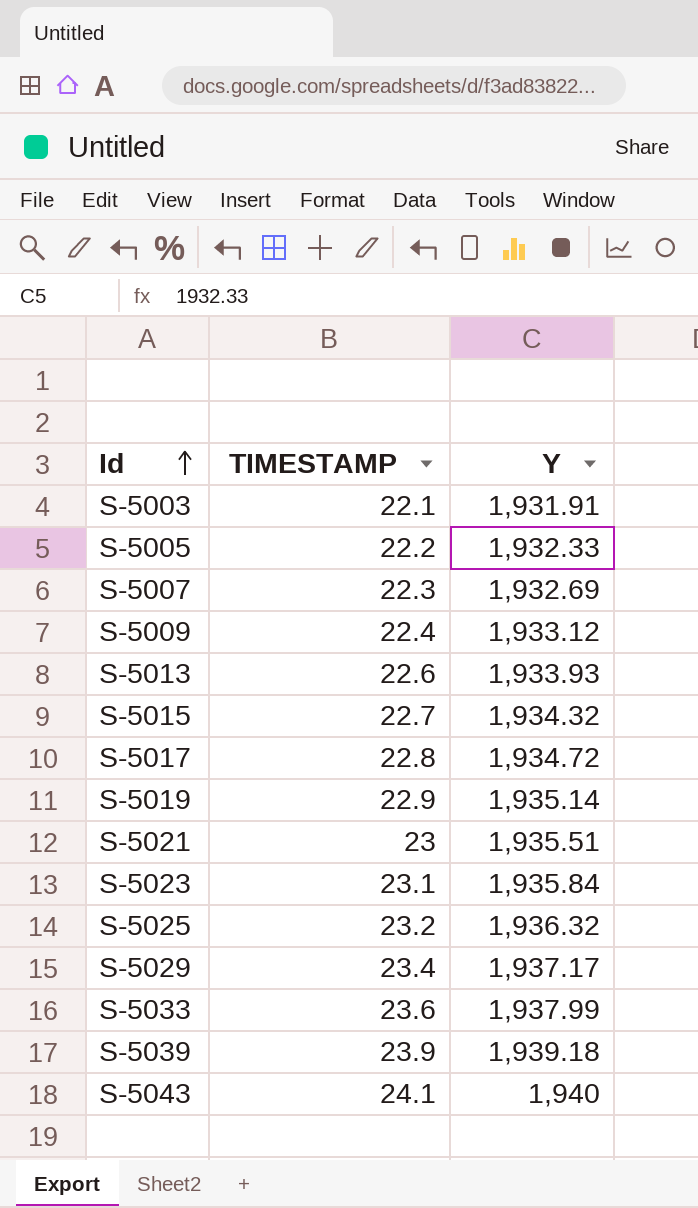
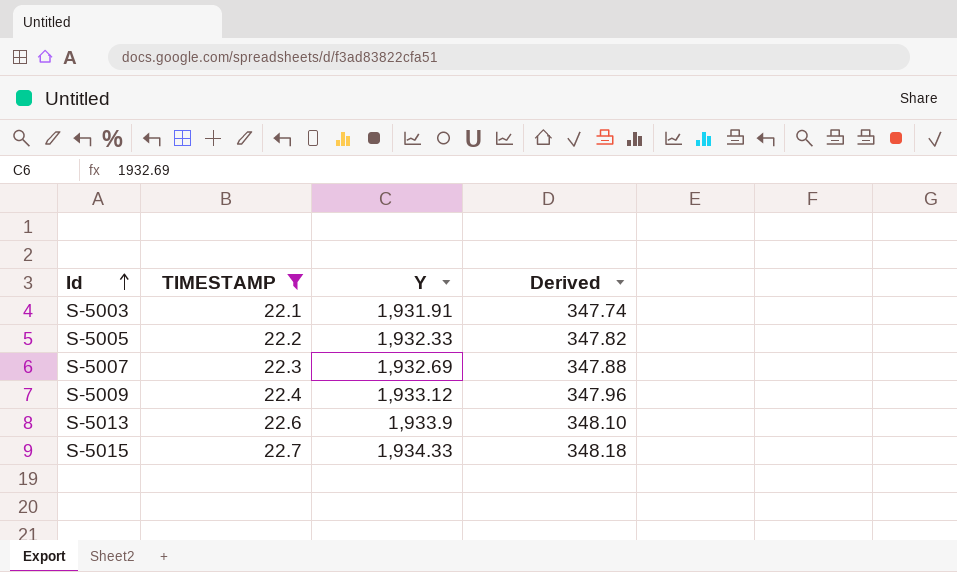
filter: none -> TIMESTAMP <= 22.7
column Derived | formula: none -> [Y] * 0.18
S-5013 | Y: 1,933.93 -> 1,933.9
S-5015 | Y: 1,934.32 -> 1,934.33

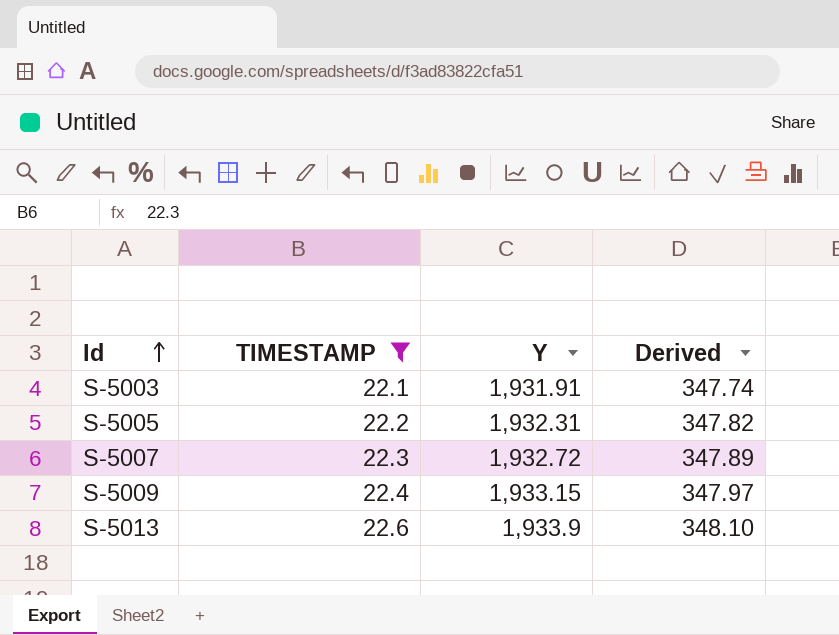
row S-5015: 22.7 | 1,934.33 | 348.18 -> none
S-5005 | Y: 1,932.33 -> 1,932.31
S-5007 | Y: 1,932.69 -> 1,932.72
S-5007 | Derived: 347.88 -> 347.89
S-5009 | Y: 1,933.12 -> 1,933.15
S-5009 | Derived: 347.96 -> 347.97

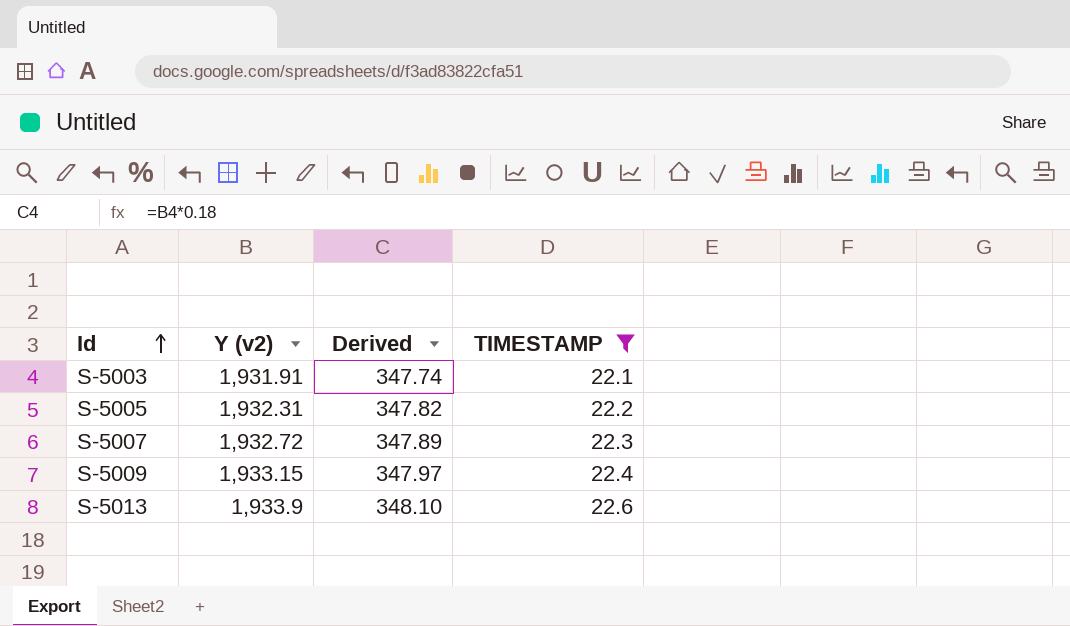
column name: Y -> Y (v2)
column TIMESTAMP | position: 2 -> 4

